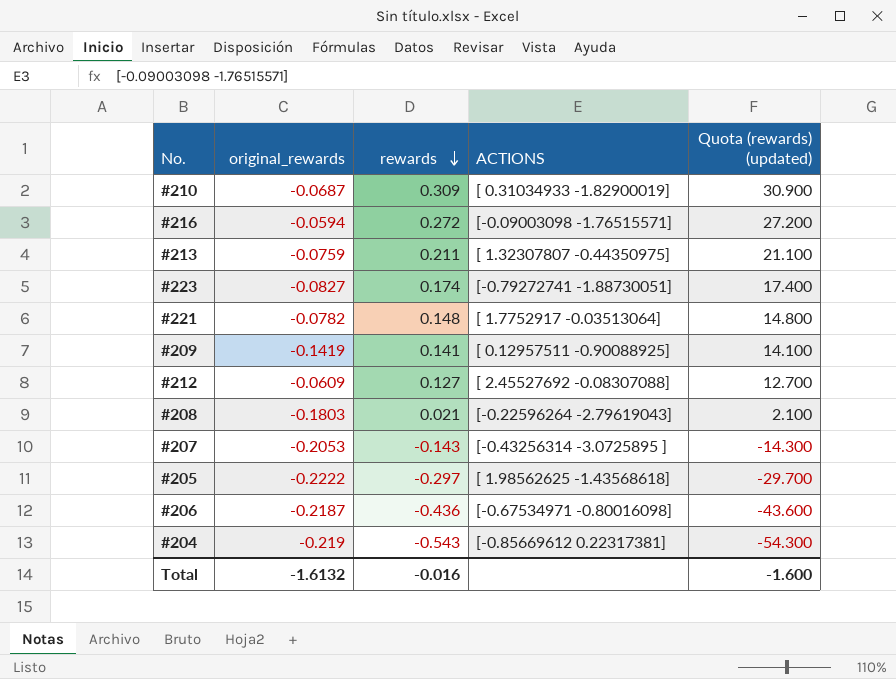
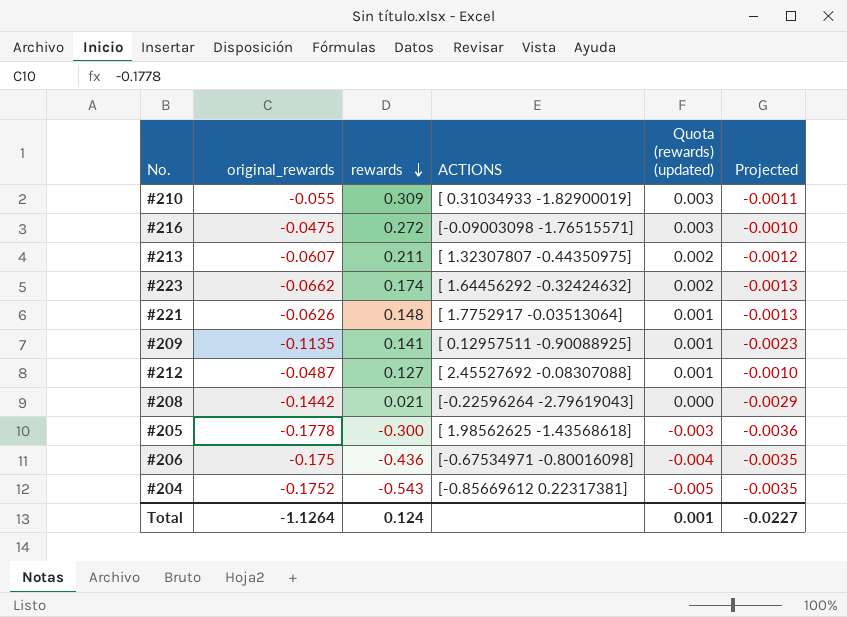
column Quota (rewards) (updated) | formula: [rewards] * 100 -> [rewards] * 0.01
column Projected | formula: none -> [original_rewards] * 0.02
row #207: -0.2053 | -0.143 | [-0.43256314 -3.0725895 ] | -14.300 -> none
#210 | original_rewards: -0.0687 -> -0.055
#216 | original_rewards: -0.0594 -> -0.0475
#213 | original_rewards: -0.0759 -> -0.0607
#223 | original_rewards: -0.0827 -> -0.0662
#223 | ACTIONS: [-0.79272741 -1.88730051] -> [ 1.64456292 -0.32424632]
#221 | original_rewards: -0.0782 -> -0.0626
#209 | original_rewards: -0.1419 -> -0.1135
#212 | original_rewards: -0.0609 -> -0.0487
#208 | original_rewards: -0.1803 -> -0.1442
#205 | original_rewards: -0.2222 -> -0.1778
#205 | rewards: -0.297 -> -0.300
#206 | original_rewards: -0.2187 -> -0.175
#204 | original_rewards: -0.219 -> -0.1752
Total | original_rewards: -1.6132 -> -1.1264
Total | rewards: -0.016 -> 0.124
Total | Quota (rewards) (updated): -1.600 -> 0.001

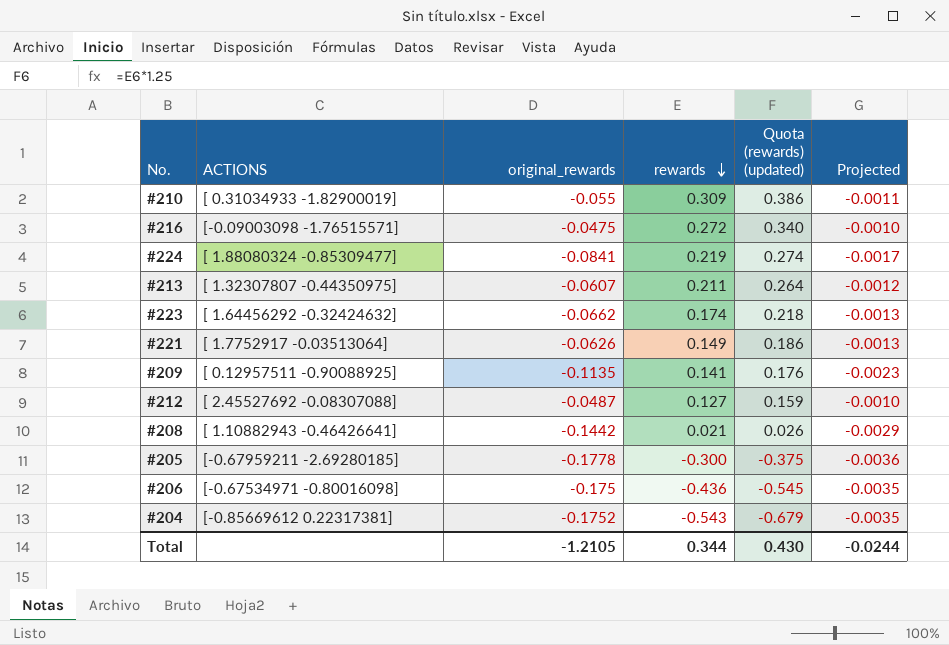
column ACTIONS | position: 4 -> 2
column Quota (rewards) (updated) | formula: [rewards] * 0.01 -> [rewards] * 1.25
row #224: none -> [ 1.88080324 -0.85309477] | -0.0841 | 0.219 | 0.274 | -0.0017
#221 | rewards: 0.148 -> 0.149
#208 | ACTIONS: [-0.22596264 -2.79619043] -> [ 1.10882943 -0.46426641]
#205 | ACTIONS: [ 1.98562625 -1.43568618] -> [-0.67959211 -2.69280185]
Total | original_rewards: -1.1264 -> -1.2105
Total | rewards: 0.124 -> 0.344
Total | Quota (rewards) (updated): 0.001 -> 0.430
Total | Projected: -0.0227 -> -0.0244

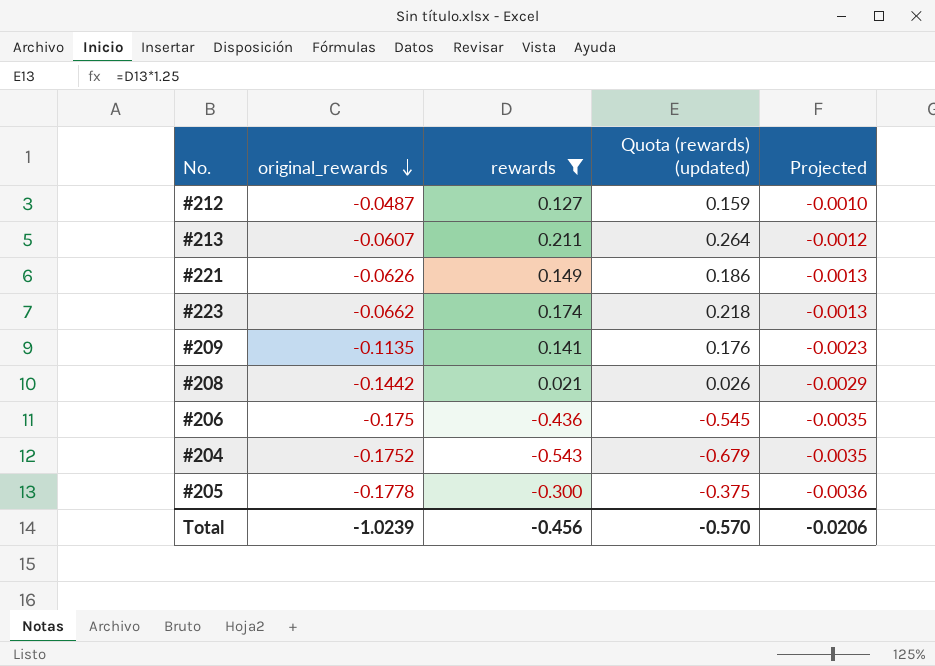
filter: none -> rewards <= 0.211
row order: rewards descending -> original_rewards descending
column ACTIONS | position: 2 -> none
Total | original_rewards: -1.2105 -> -1.0239
Total | rewards: 0.344 -> -0.456
Total | Quota (rewards) (updated): 0.430 -> -0.570
Total | Projected: -0.0244 -> -0.0206

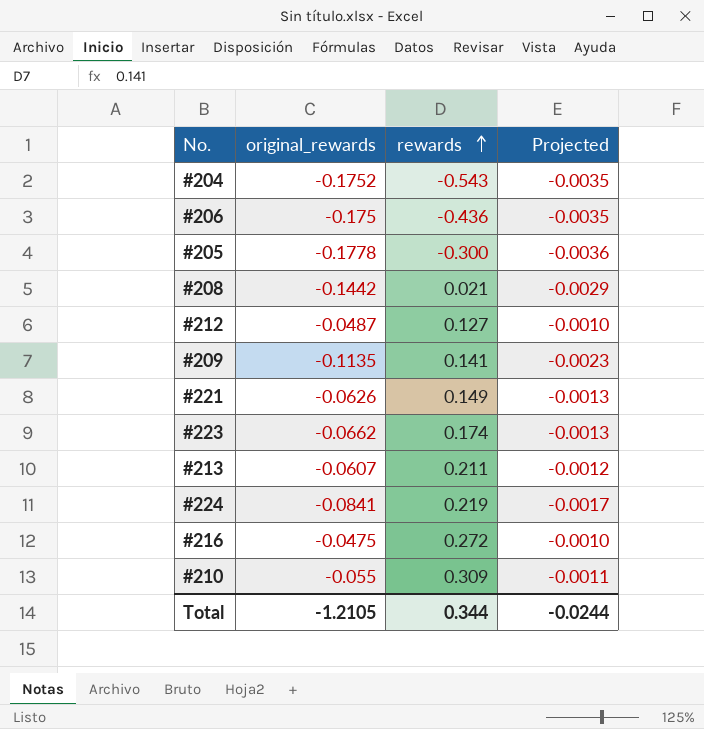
filter: rewards <= 0.211 -> none
row order: original_rewards descending -> rewards ascending
column Quota (rewards) (updated) | formula: [rewards] * 1.25 -> none
Total | original_rewards: -1.0239 -> -1.2105
Total | rewards: -0.456 -> 0.344
Total | Projected: -0.0206 -> -0.0244

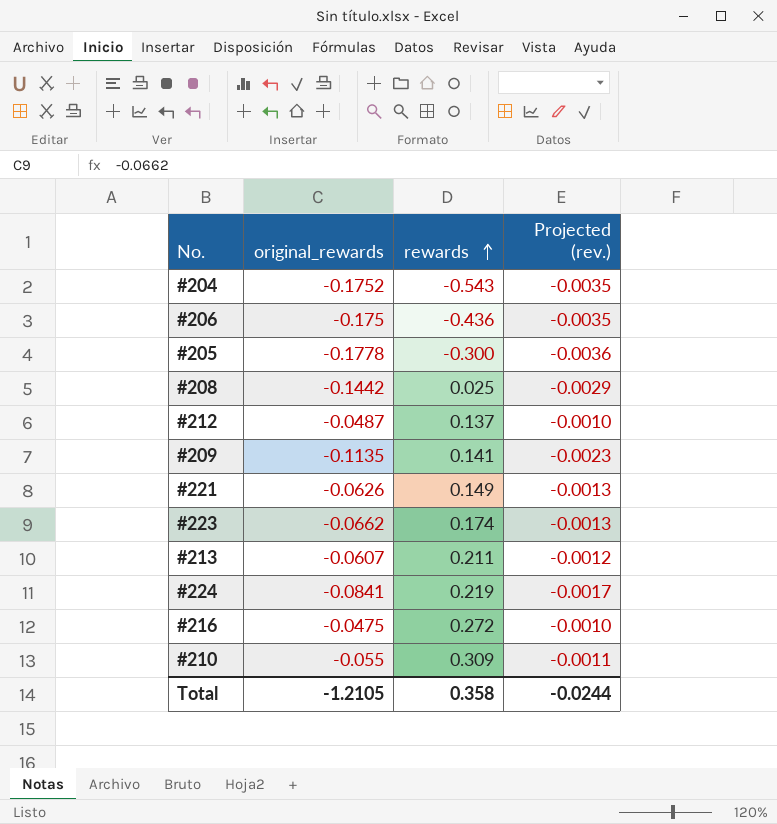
column name: Projected -> Projected (rev.)
#208 | rewards: 0.021 -> 0.025
#212 | rewards: 0.127 -> 0.137
Total | rewards: 0.344 -> 0.358

